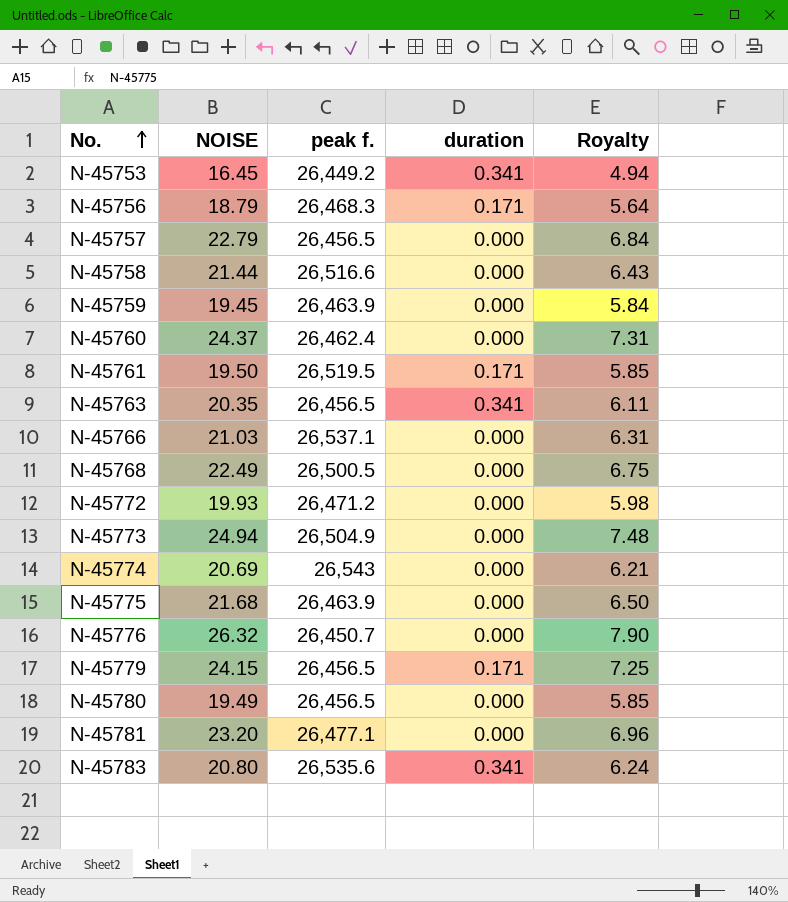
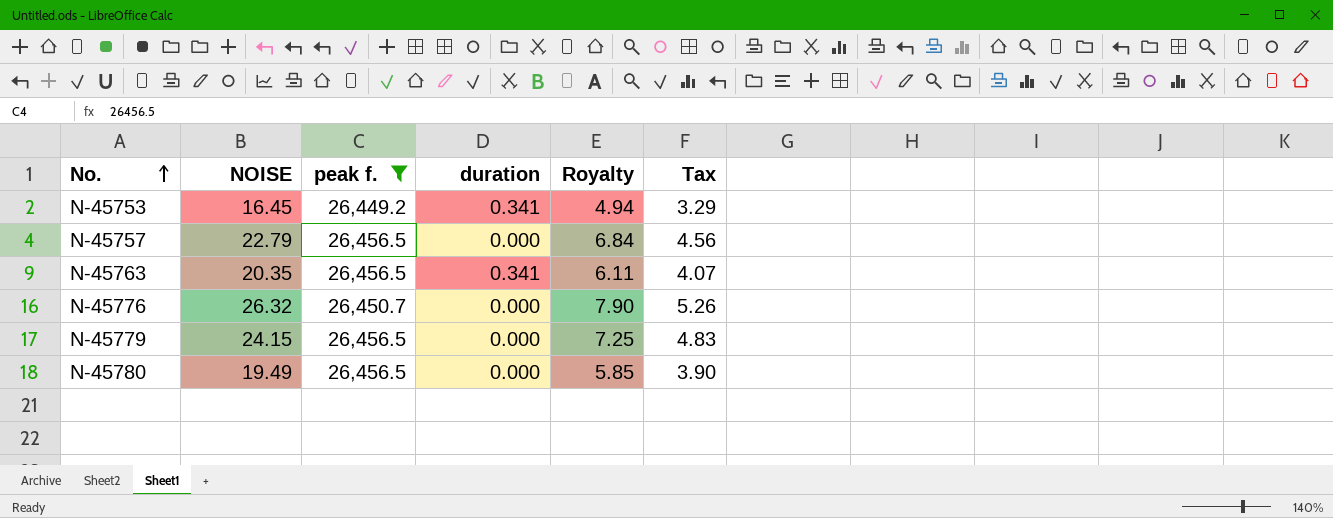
filter: none -> peak f. <= 26,456.5
column Tax | formula: none -> [NOISE] * 0.2
N-45779 | duration: 0.171 -> 0.000

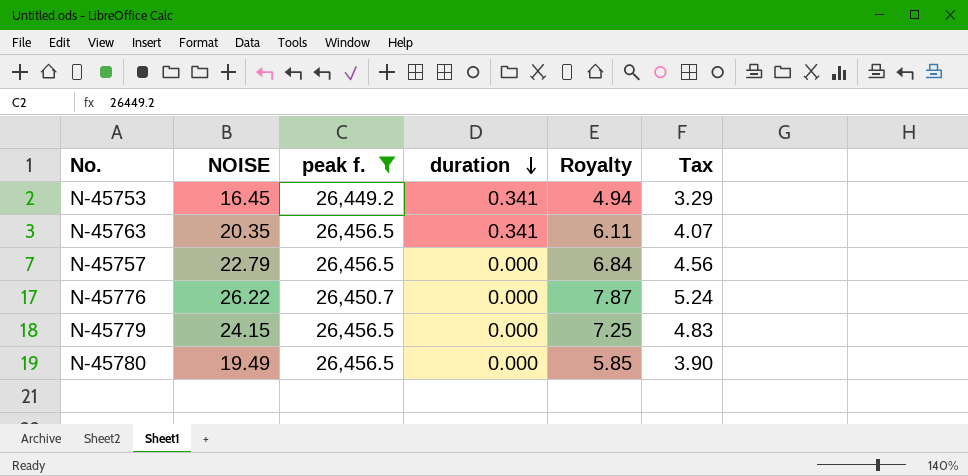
row order: No. ascending -> duration descending
N-45776 | NOISE: 26.32 -> 26.22
N-45776 | Royalty: 7.90 -> 7.87
N-45776 | Tax: 5.26 -> 5.24

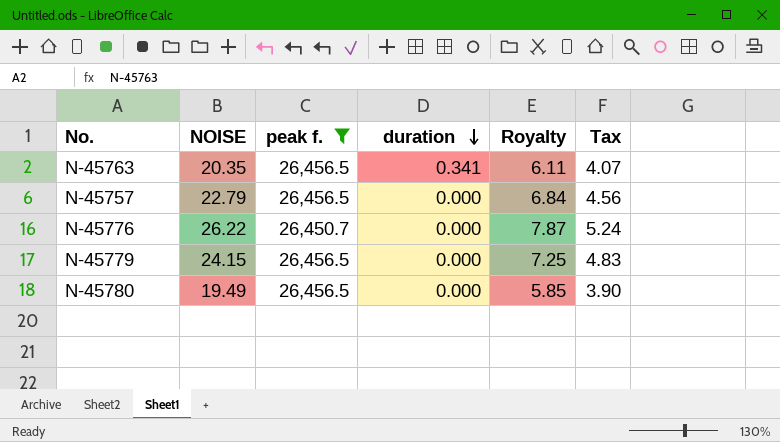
row N-45753: 16.45 | 26,449.2 | 0.341 | 4.94 | 3.29 -> none

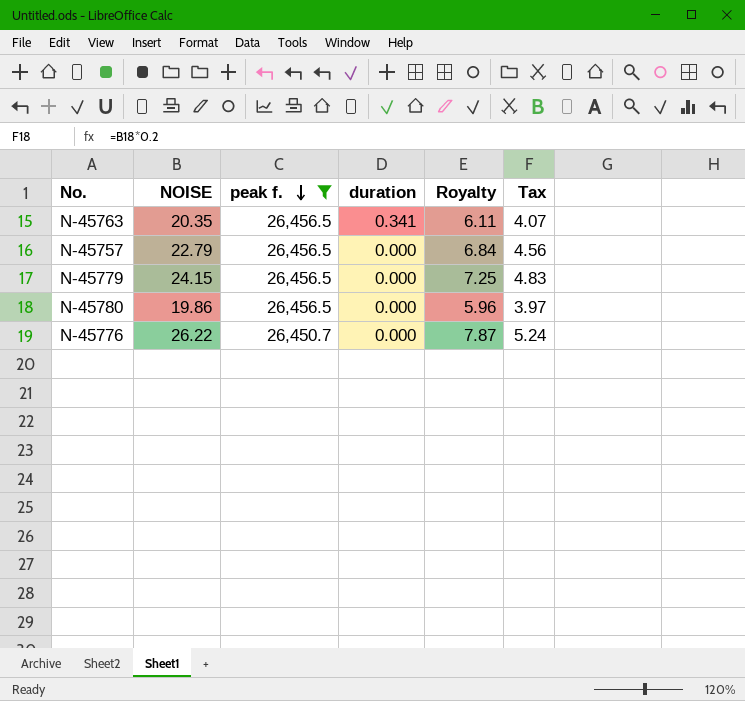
row order: duration descending -> peak f. descending
N-45780 | NOISE: 19.49 -> 19.86
N-45780 | Royalty: 5.85 -> 5.96
N-45780 | Tax: 3.90 -> 3.97

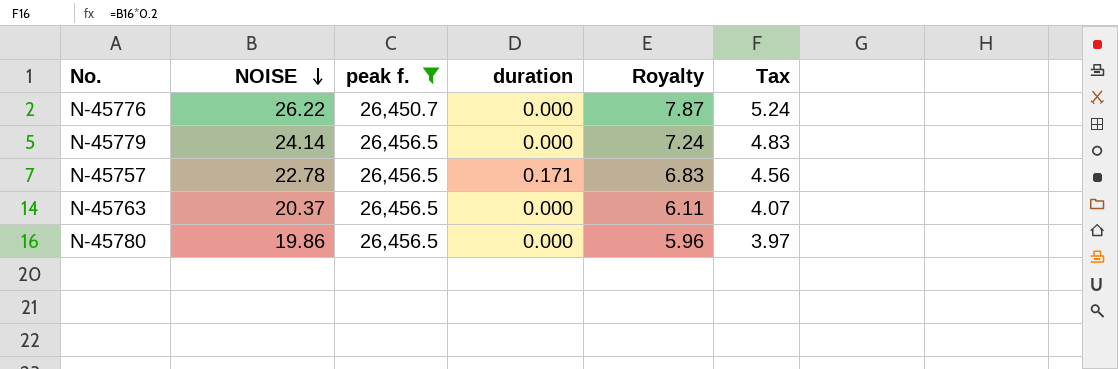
row order: peak f. descending -> NOISE descending
N-45779 | NOISE: 24.15 -> 24.14
N-45779 | Royalty: 7.25 -> 7.24
N-45757 | NOISE: 22.79 -> 22.78
N-45757 | duration: 0.000 -> 0.171
N-45757 | Royalty: 6.84 -> 6.83
N-45763 | NOISE: 20.35 -> 20.37
N-45763 | duration: 0.341 -> 0.000

